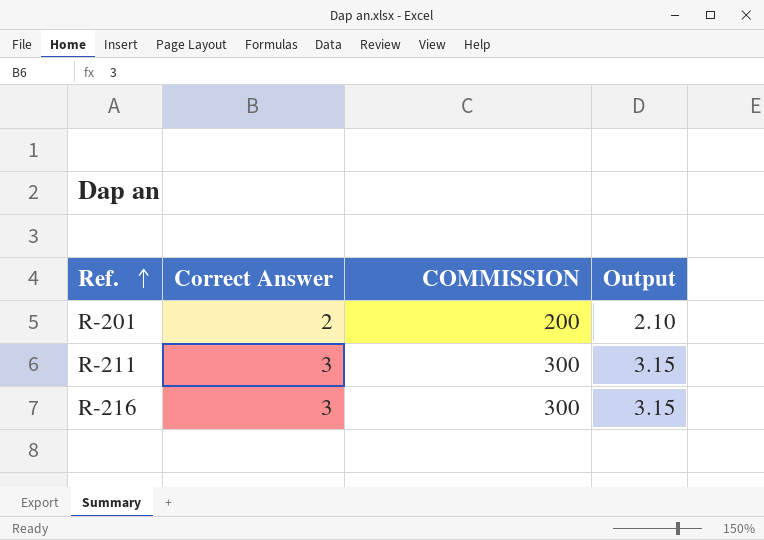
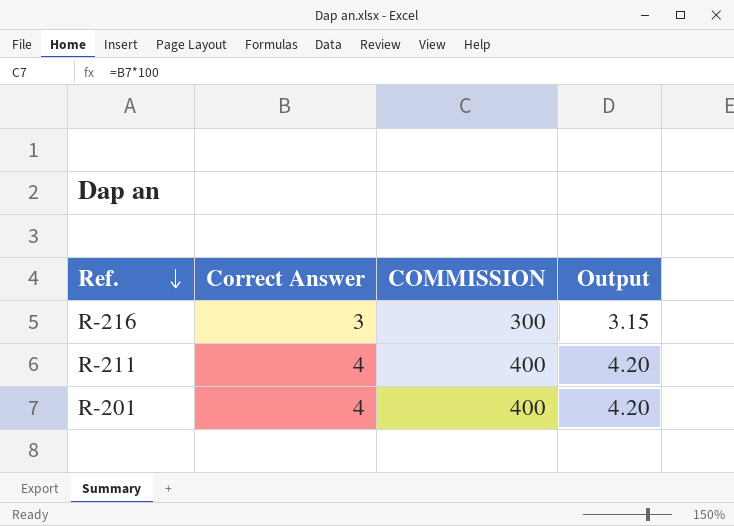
row order: Ref. ascending -> Ref. descending
R-211 | Correct Answer: 3 -> 4
R-211 | COMMISSION: 300 -> 400
R-211 | Output: 3.15 -> 4.20
R-201 | Correct Answer: 2 -> 4
R-201 | COMMISSION: 200 -> 400
R-201 | Output: 2.10 -> 4.20

